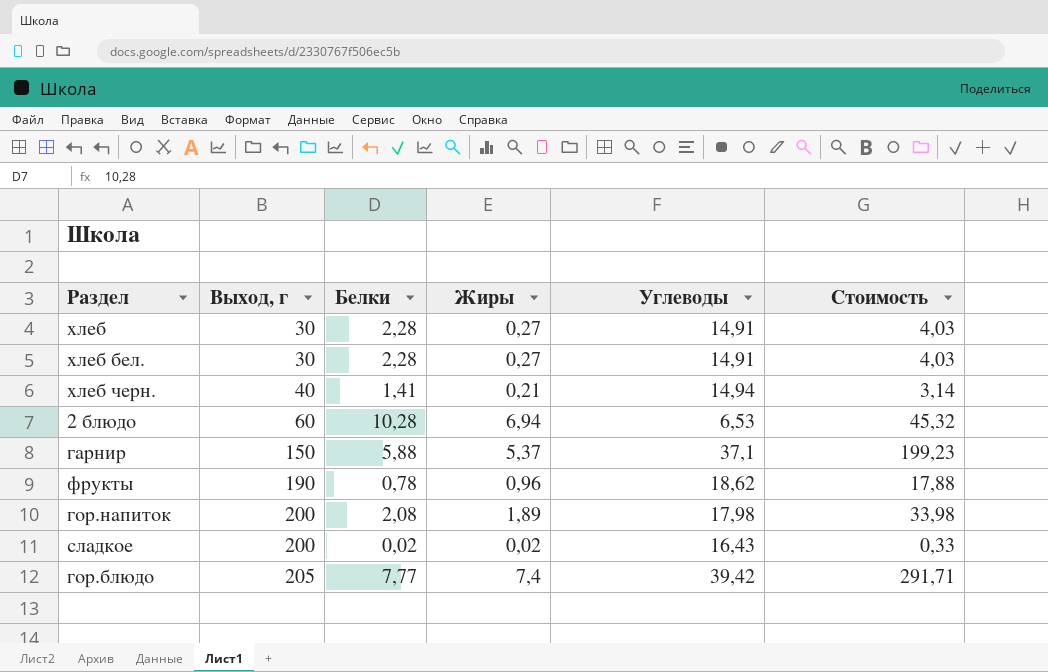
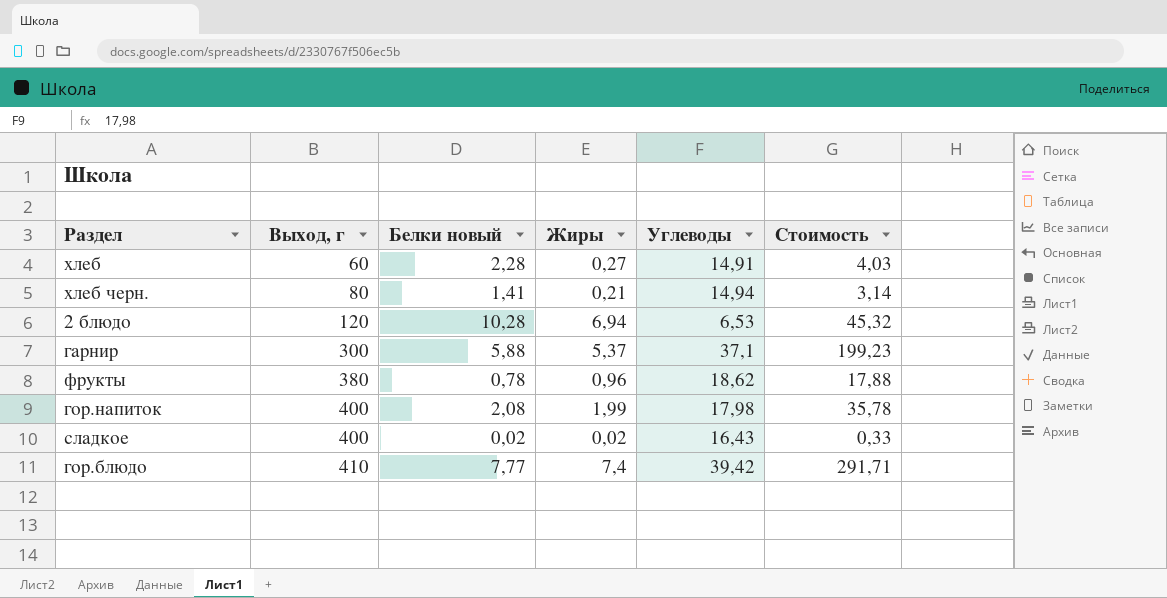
column name: Белки -> Белки новый
row хлеб бел.: 30 | 2,28 | 0,27 | 14,91 | 4,03 -> none
хлеб | Выход, г: 30 -> 60
хлеб черн. | Выход, г: 40 -> 80
2 блюдо | Выход, г: 60 -> 120
гарнир | Выход, г: 150 -> 300
фрукты | Выход, г: 190 -> 380
гор.напиток | Выход, г: 200 -> 400
гор.напиток | Жиры: 1,89 -> 1,99
гор.напиток | Стоимость: 33,98 -> 35,78
сладкое | Выход, г: 200 -> 400
гор.блюдо | Выход, г: 205 -> 410

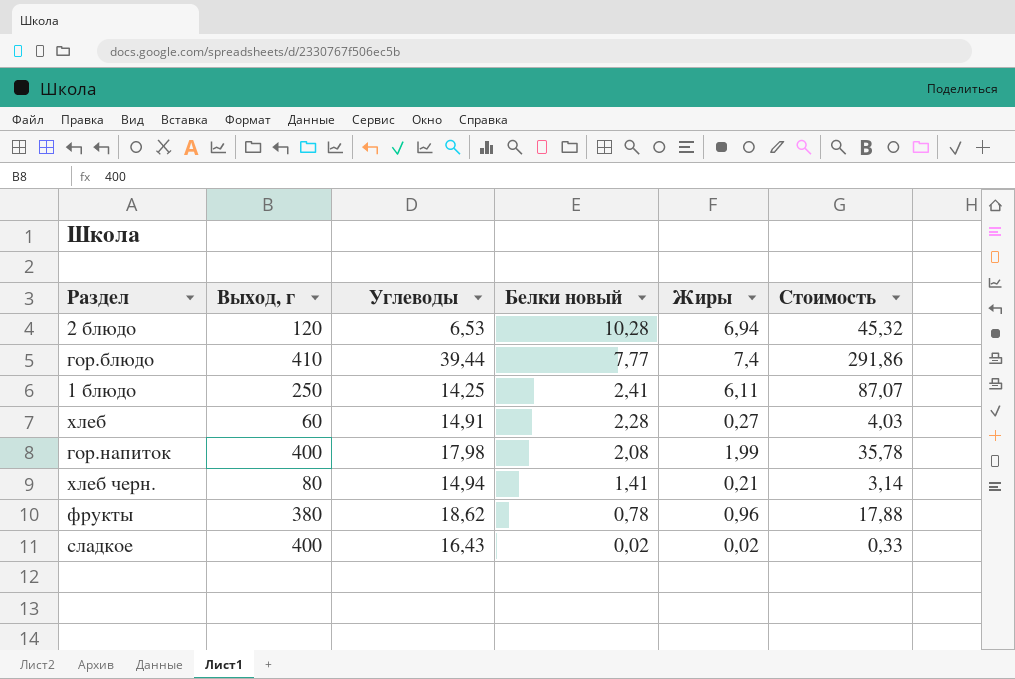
row order: Выход, г ascending -> Белки новый descending
column Углеводы | position: 5 -> 3
row гарнир: 300 | 5,88 | 5,37 | 37,1 | 199,23 -> none
гор.блюдо | Углеводы: 39,42 -> 39,44
гор.блюдо | Стоимость: 291,71 -> 291,86
row 1 блюдо: none -> 250 | 14,25 | 2,41 | 6,11 | 87,07

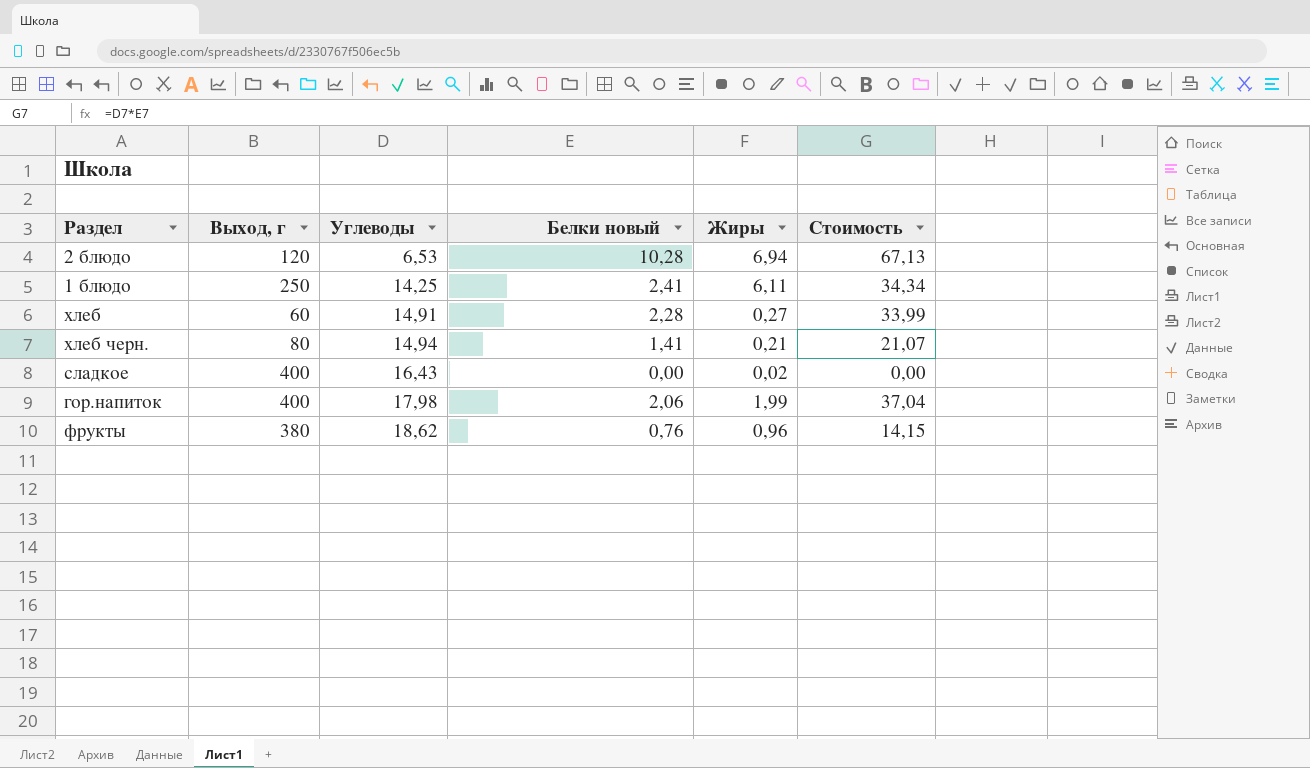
row order: Белки новый descending -> Углеводы ascending
column Стоимость | formula: [Углеводы] * [Жиры] -> [Углеводы] * [Белки новый]
row гор.блюдо: 410 | 39,44 | 7,77 | 7,4 | 291,86 -> none
сладкое | Белки новый: 0,02 -> 0,00
гор.напиток | Белки новый: 2,08 -> 2,06
фрукты | Белки новый: 0,78 -> 0,76

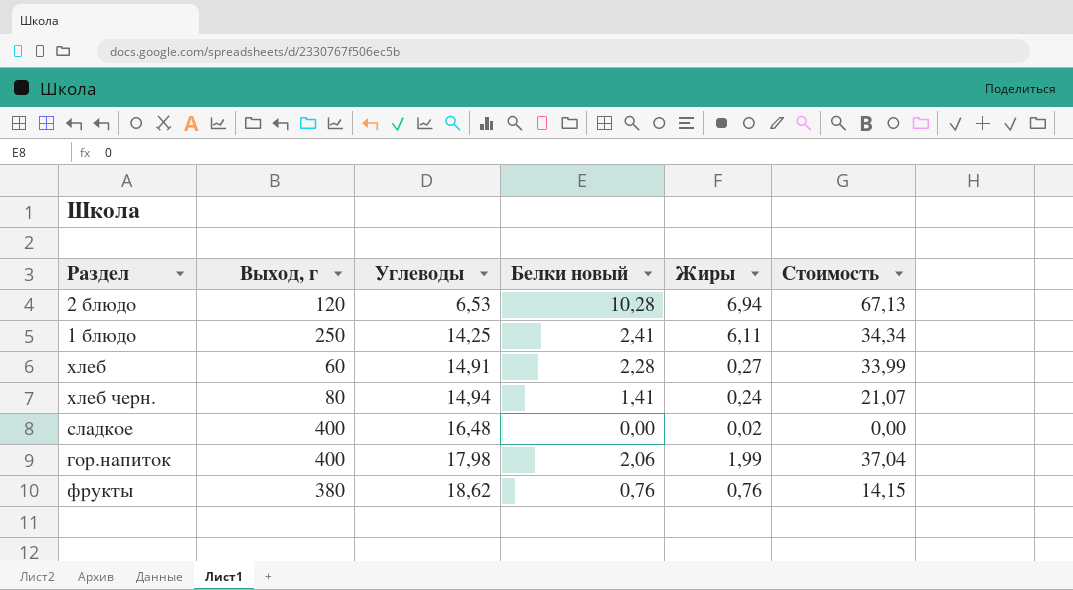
хлеб черн. | Жиры: 0,21 -> 0,24
сладкое | Углеводы: 16,43 -> 16,48
фрукты | Жиры: 0,96 -> 0,76

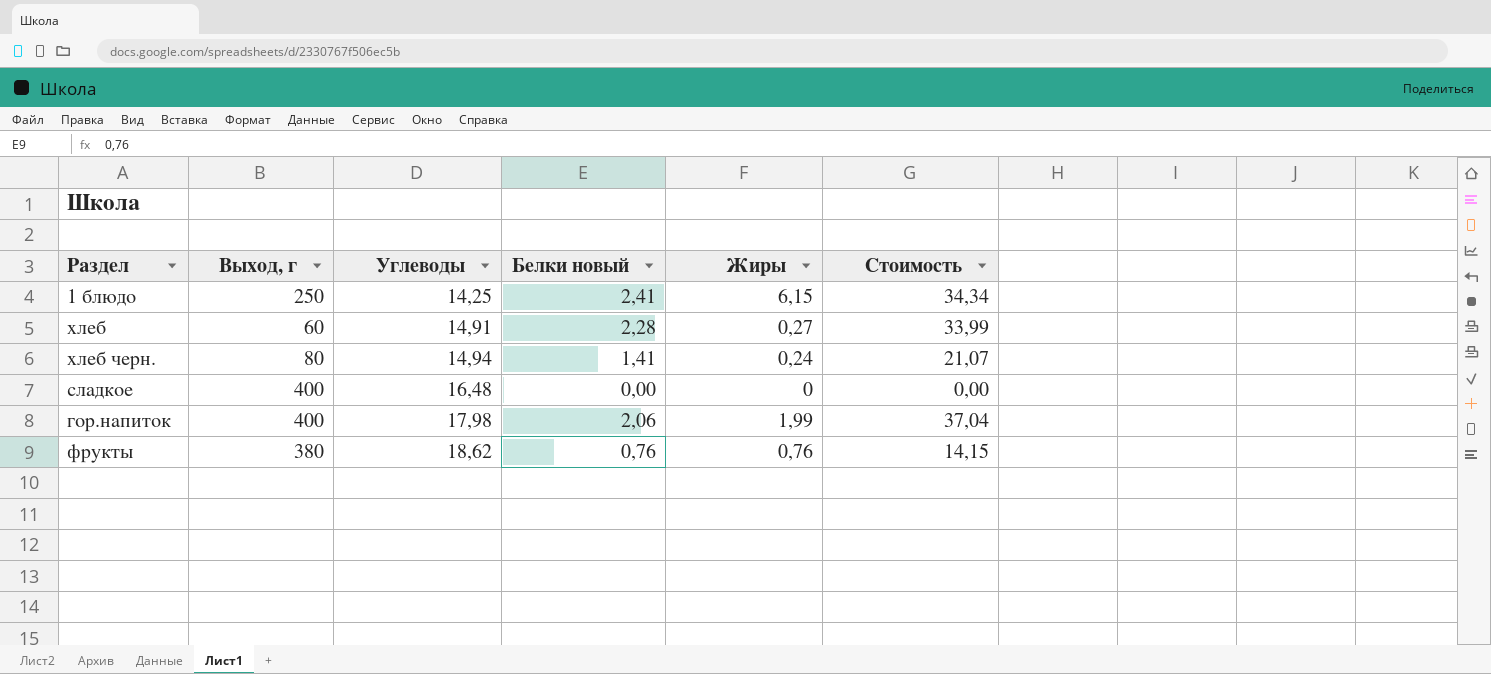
row 2 блюдо: 120 | 6,53 | 10,28 | 6,94 | 67,13 -> none
1 блюдо | Жиры: 6,11 -> 6,15
сладкое | Жиры: 0,02 -> 0

